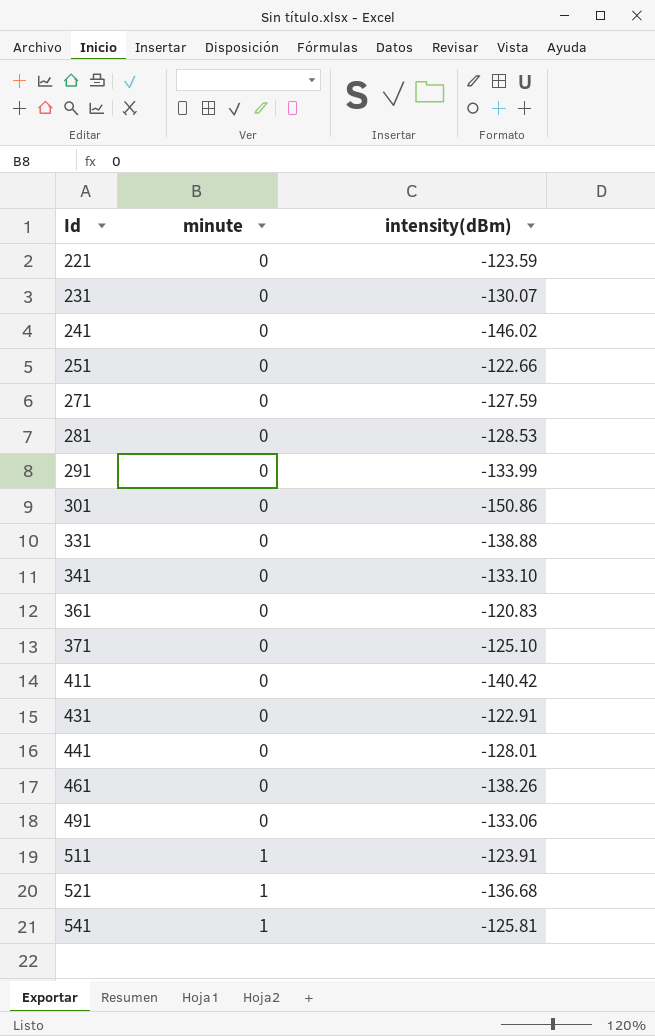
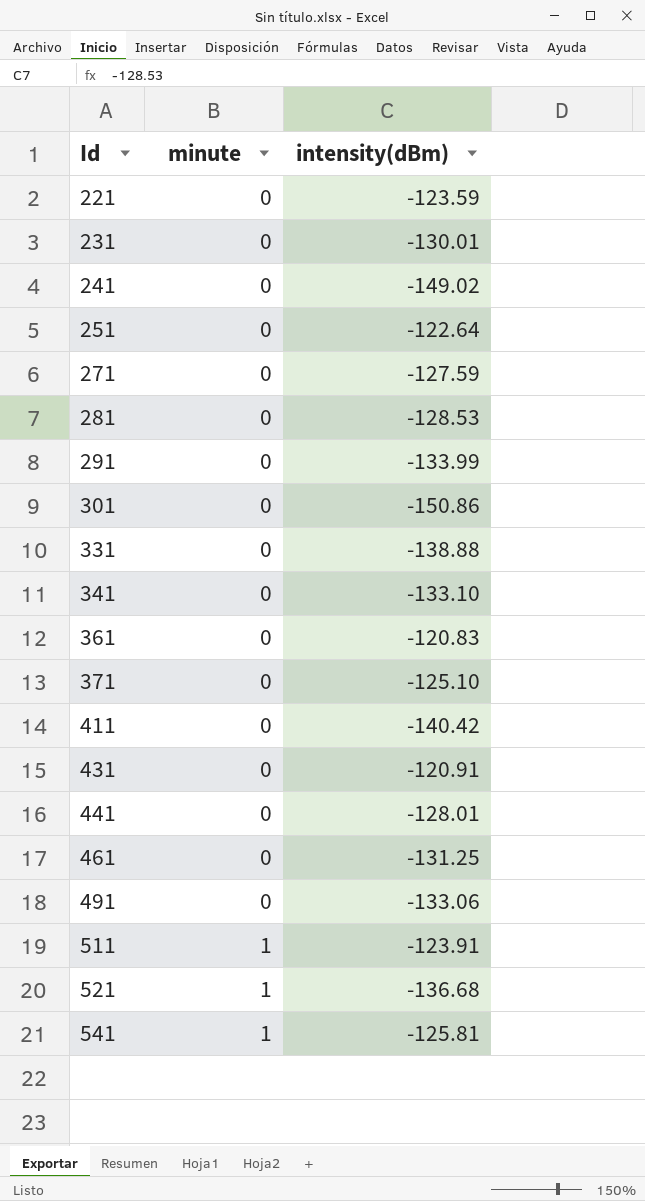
231 | intensity(dBm): -130.07 -> -130.01
241 | intensity(dBm): -146.02 -> -149.02
251 | intensity(dBm): -122.66 -> -122.64
431 | intensity(dBm): -122.91 -> -120.91
461 | intensity(dBm): -138.26 -> -131.25

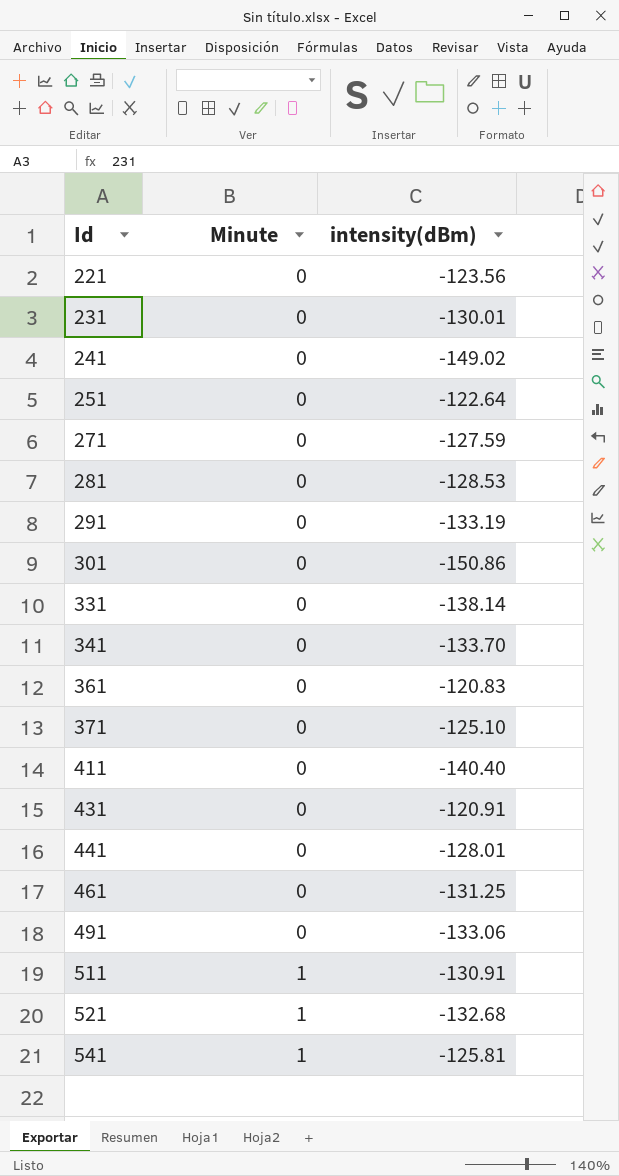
column name: minute -> Minute
221 | intensity(dBm): -123.59 -> -123.56
291 | intensity(dBm): -133.99 -> -133.19
331 | intensity(dBm): -138.88 -> -138.14
341 | intensity(dBm): -133.10 -> -133.70
411 | intensity(dBm): -140.42 -> -140.40
511 | intensity(dBm): -123.91 -> -130.91
521 | intensity(dBm): -136.68 -> -132.68

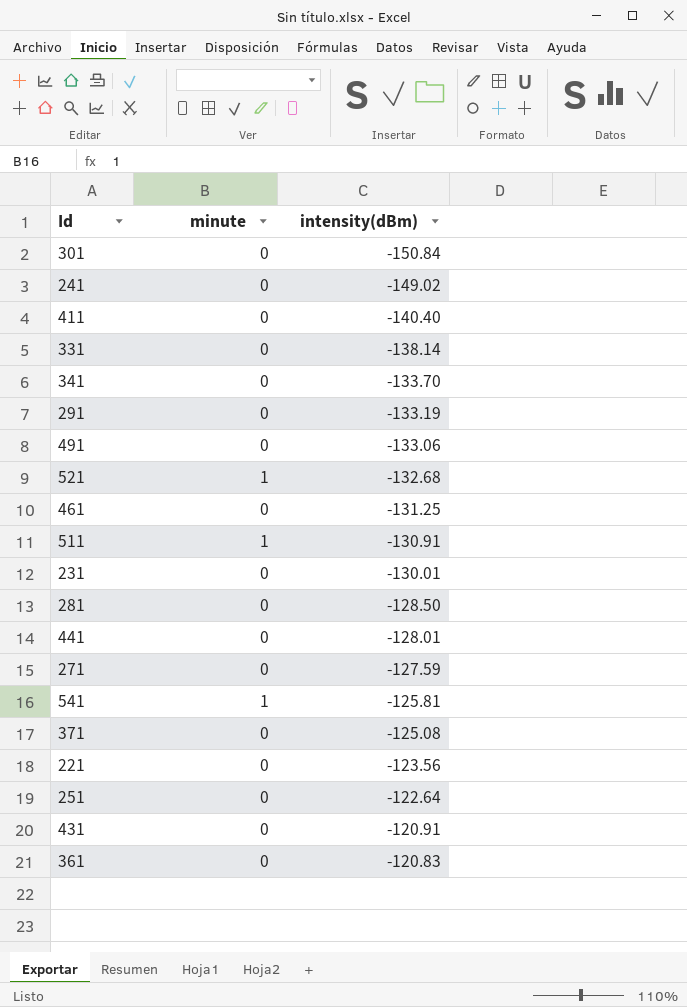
row order: Id ascending -> intensity(dBm) ascending
column name: Minute -> minute
301 | intensity(dBm): -150.86 -> -150.84
281 | intensity(dBm): -128.53 -> -128.50
371 | intensity(dBm): -125.10 -> -125.08

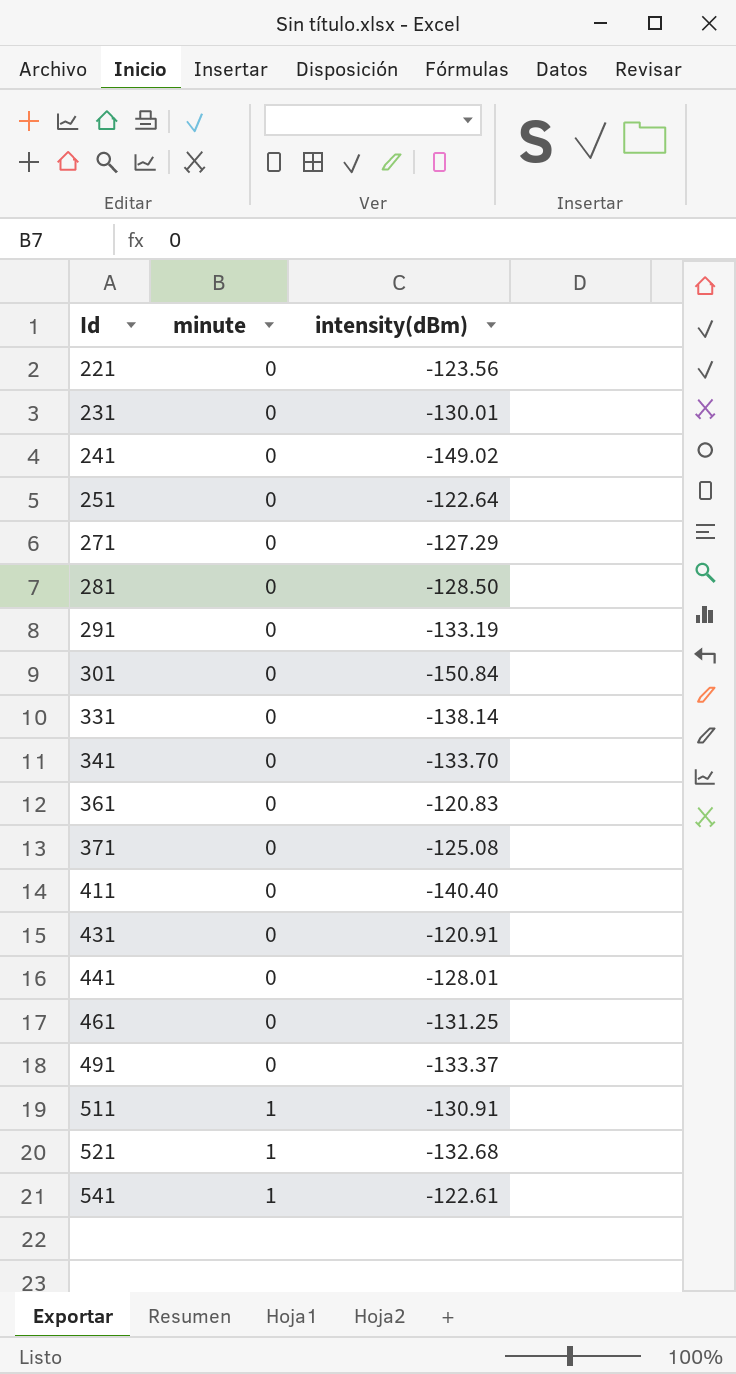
row order: intensity(dBm) ascending -> Id ascending
271 | intensity(dBm): -127.59 -> -127.29
491 | intensity(dBm): -133.06 -> -133.37
541 | intensity(dBm): -125.81 -> -122.61

